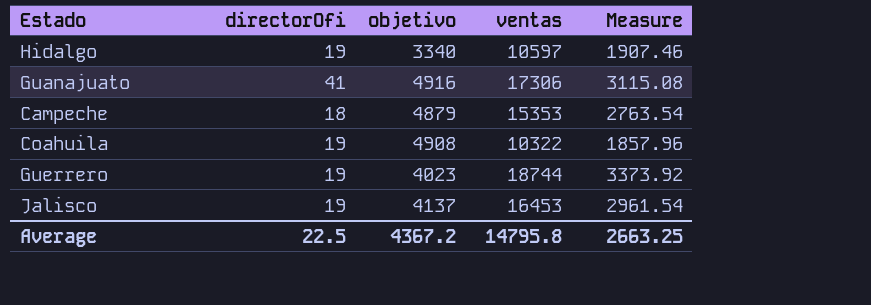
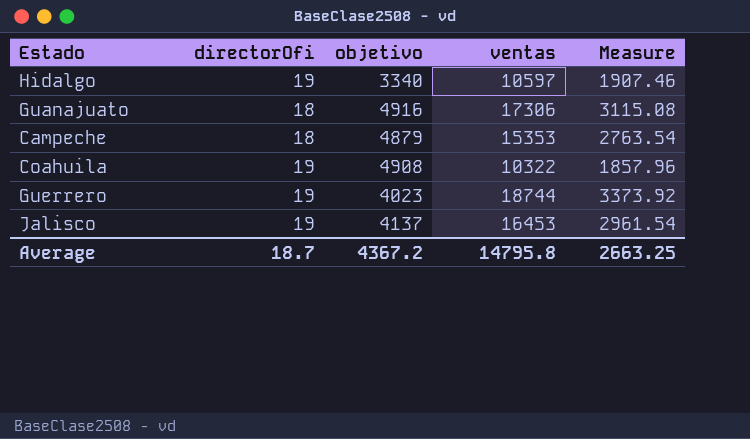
Guanajuato | directorOfi: 41 -> 18
Average | directorOfi: 22.5 -> 18.7

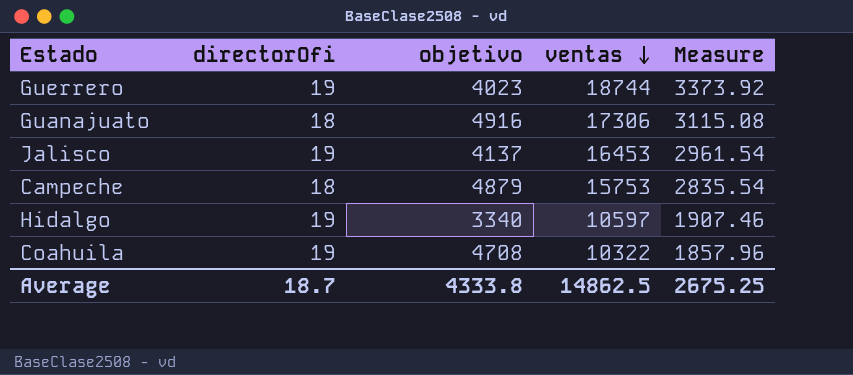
row order: none -> ventas descending
Campeche | ventas: 15353 -> 15753
Campeche | Measure: 2763.54 -> 2835.54
Coahuila | objetivo: 4908 -> 4708
Average | objetivo: 4367.2 -> 4333.8
Average | ventas: 14795.8 -> 14862.5
Average | Measure: 2663.25 -> 2675.25

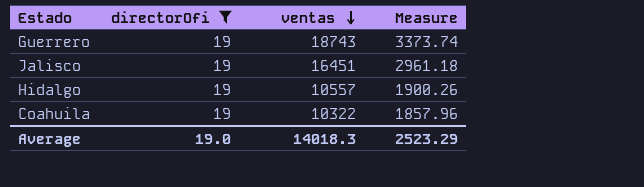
filter: none -> directorOfi = 19
column objetivo | position: 3 -> none
Guerrero | ventas: 18744 -> 18743
Guerrero | Measure: 3373.92 -> 3373.74
Jalisco | ventas: 16453 -> 16451
Jalisco | Measure: 2961.54 -> 2961.18
Hidalgo | ventas: 10597 -> 10557
Hidalgo | Measure: 1907.46 -> 1900.26
Average | directorOfi: 18.7 -> 19.0
Average | ventas: 14862.5 -> 14018.3
Average | Measure: 2675.25 -> 2523.29

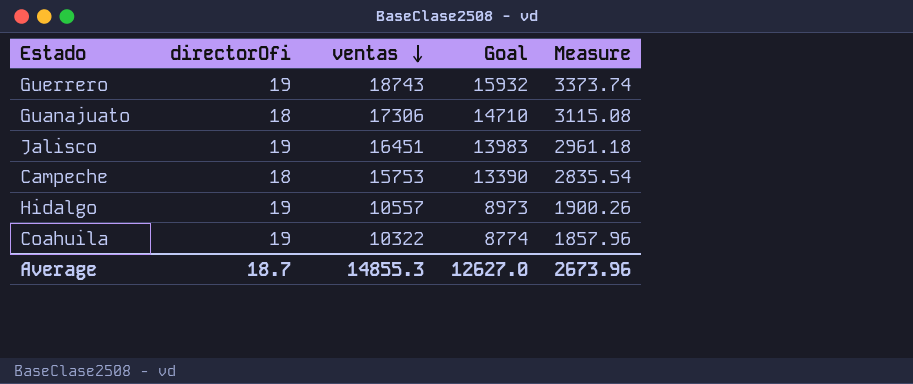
filter: directorOfi = 19 -> none
column Goal | formula: none -> [ventas] * 0.85
Average | directorOfi: 19.0 -> 18.7
Average | ventas: 14018.3 -> 14855.3
Average | Measure: 2523.29 -> 2673.96

